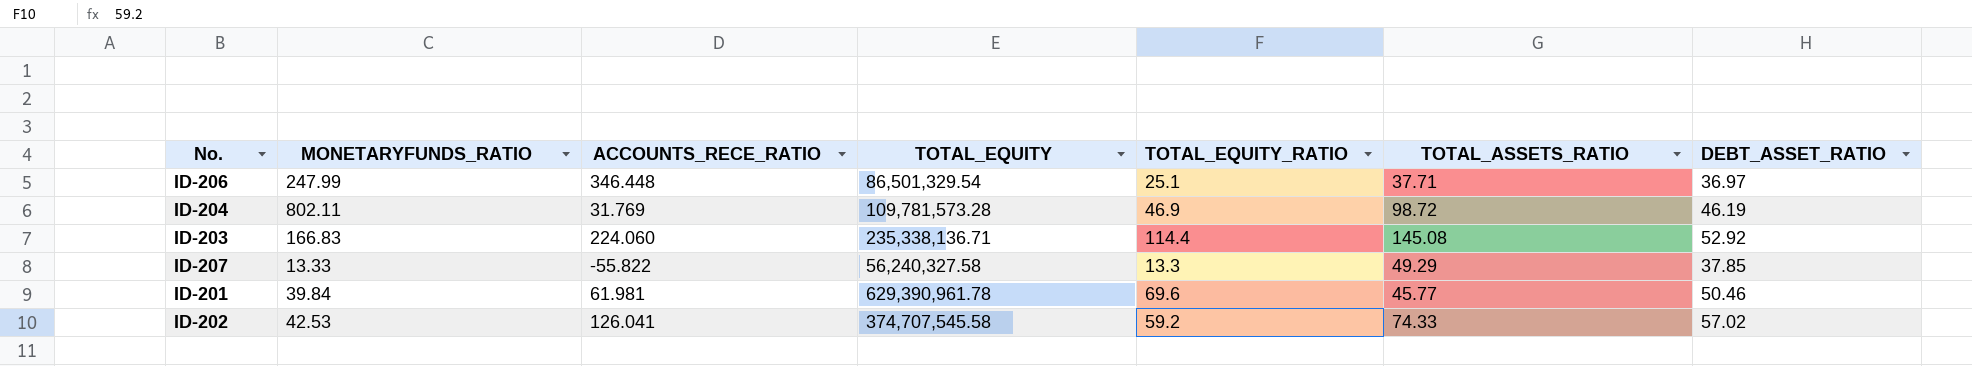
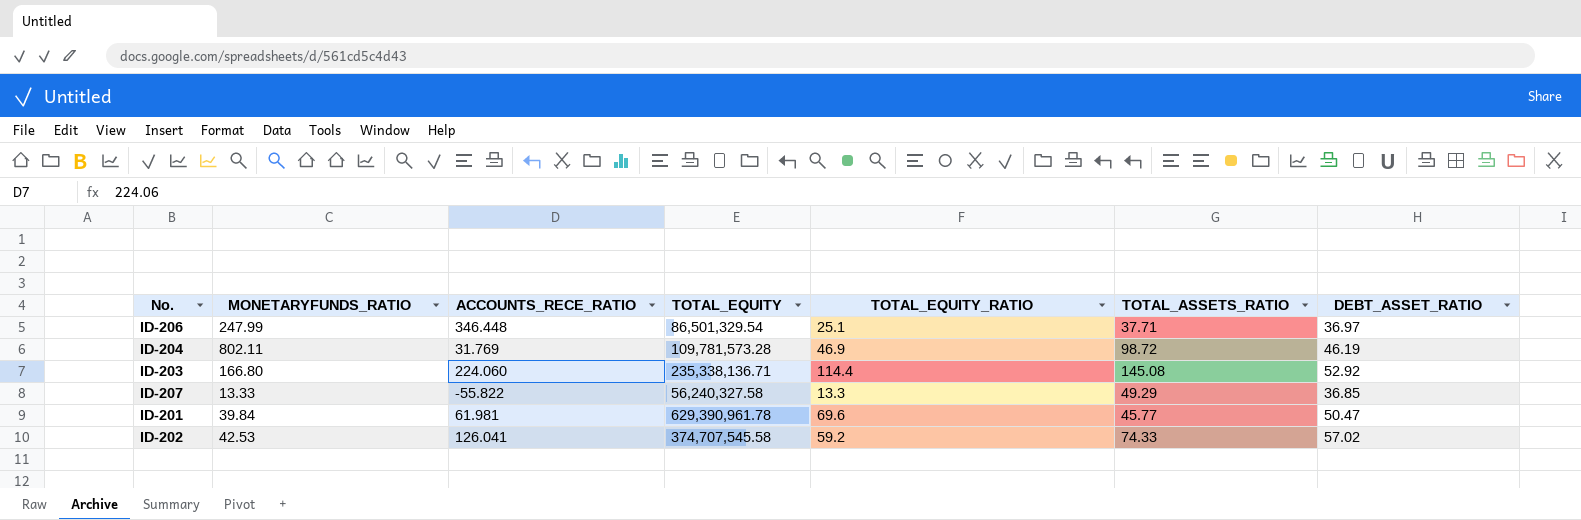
ID-203 | MONETARYFUNDS_RATIO: 166.83 -> 166.80
ID-207 | DEBT_ASSET_RATIO: 37.85 -> 36.85
ID-201 | DEBT_ASSET_RATIO: 50.46 -> 50.47

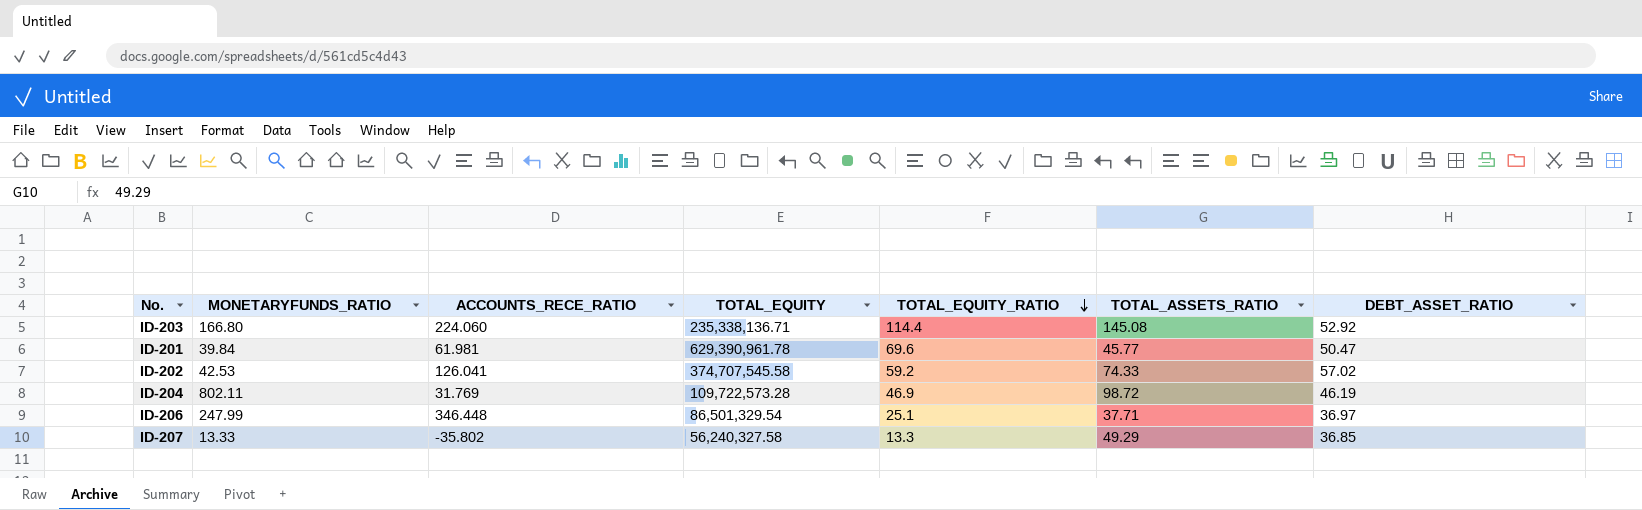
row order: none -> TOTAL_EQUITY_RATIO descending
ID-204 | TOTAL_EQUITY: 109,781,573.28 -> 109,722,573.28
ID-207 | ACCOUNTS_RECE_RATIO: -55.822 -> -35.802

